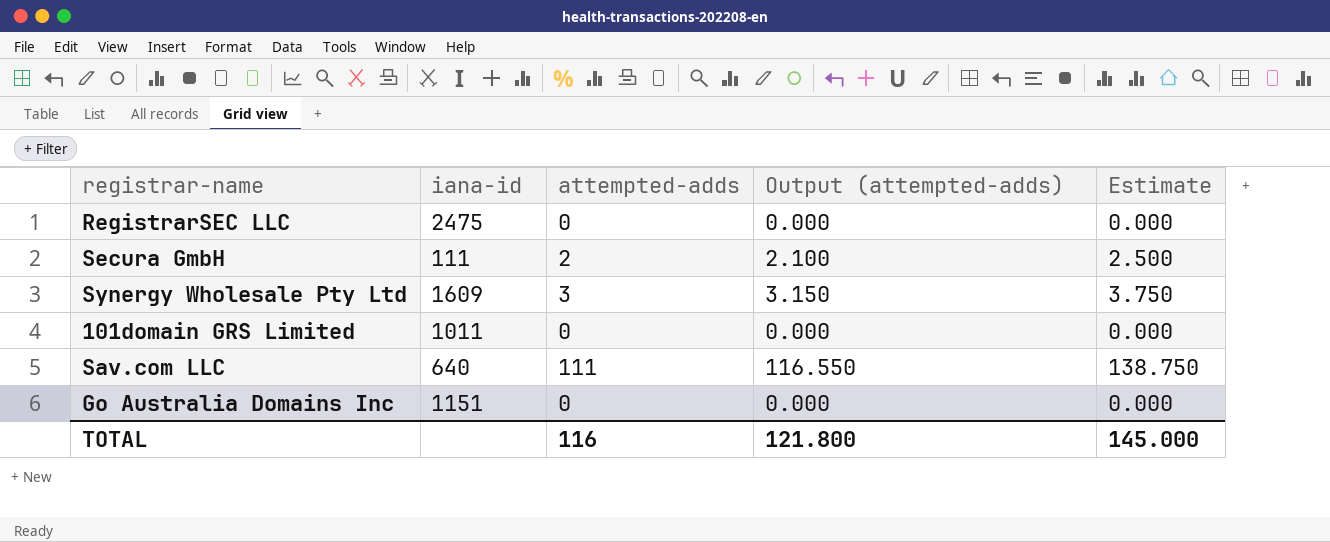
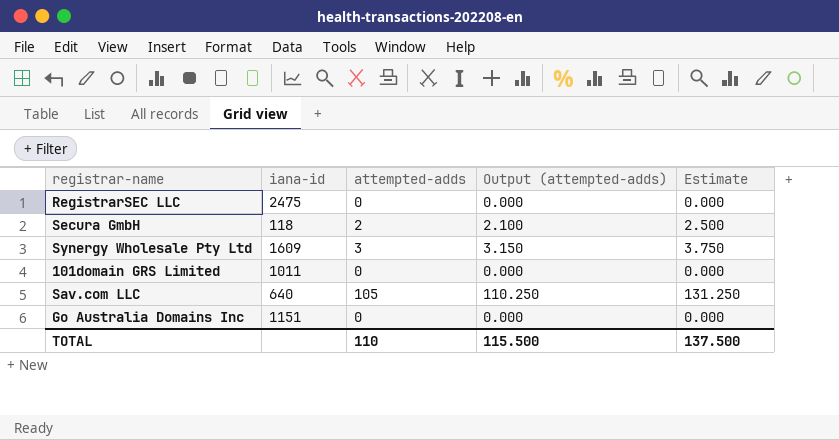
Secura GmbH | iana-id: 111 -> 118
Sav.com LLC | attempted-adds: 111 -> 105
Sav.com LLC | Output (attempted-adds): 116.550 -> 110.250
Sav.com LLC | Estimate: 138.750 -> 131.250
TOTAL | attempted-adds: 116 -> 110
TOTAL | Output (attempted-adds): 121.800 -> 115.500
TOTAL | Estimate: 145.000 -> 137.500

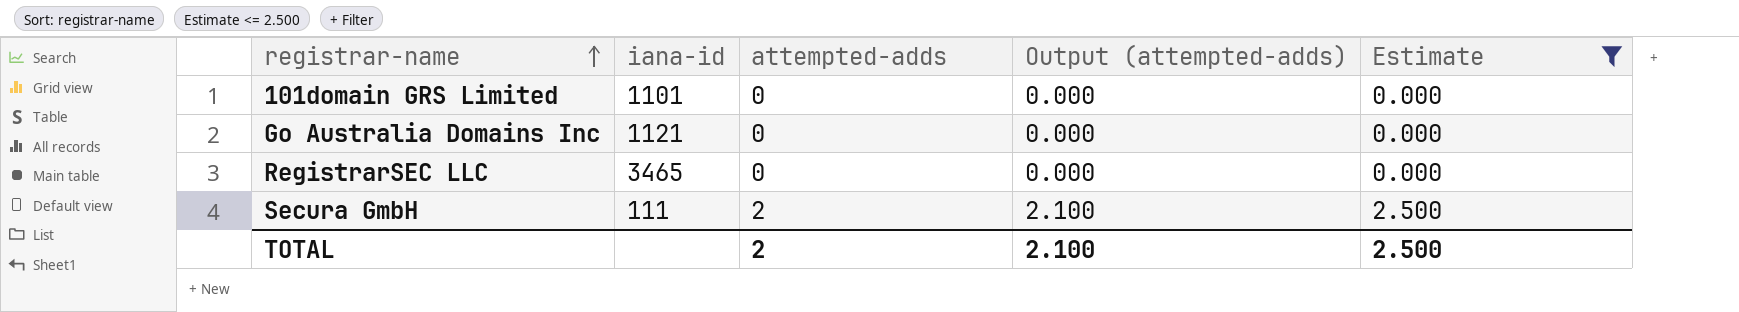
filter: none -> Estimate <= 2.500
row order: none -> registrar-name ascending
101domain GRS Limited | iana-id: 1011 -> 1101
Go Australia Domains Inc | iana-id: 1151 -> 1121
RegistrarSEC LLC | iana-id: 2475 -> 3465
Secura GmbH | iana-id: 118 -> 111
TOTAL | attempted-adds: 110 -> 2
TOTAL | Output (attempted-adds): 115.500 -> 2.100
TOTAL | Estimate: 137.500 -> 2.500

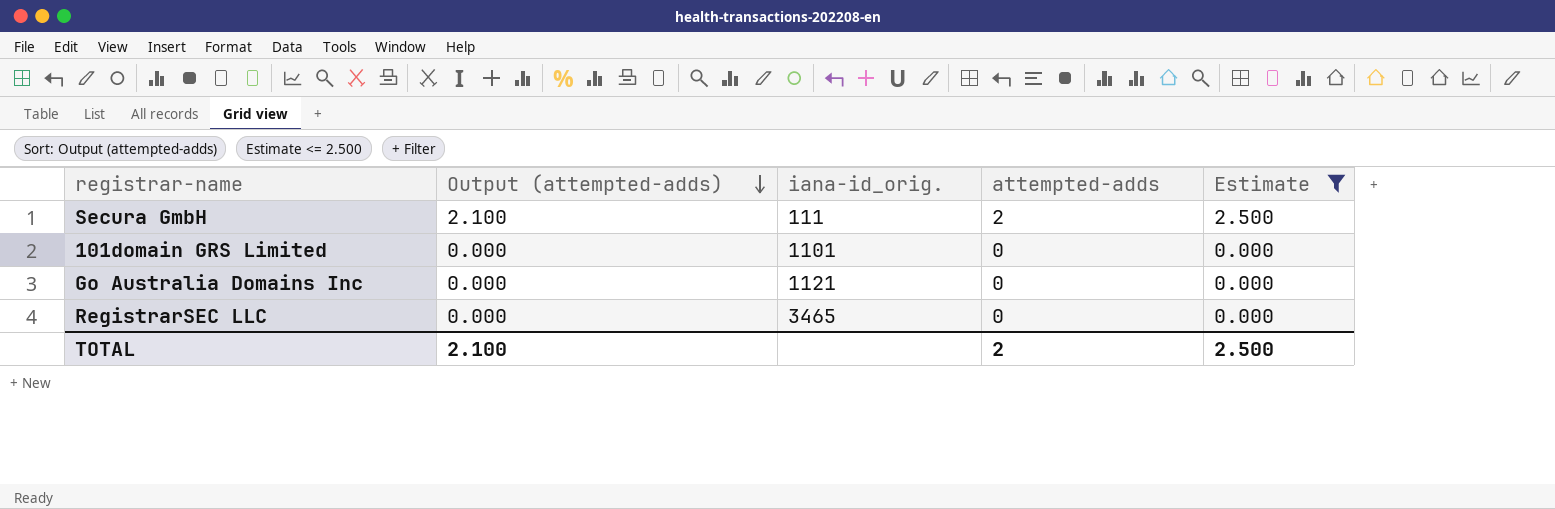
row order: registrar-name ascending -> Output (attempted-adds) descending
column Output (attempted-adds) | position: 4 -> 2
column name: iana-id -> iana-id_orig.

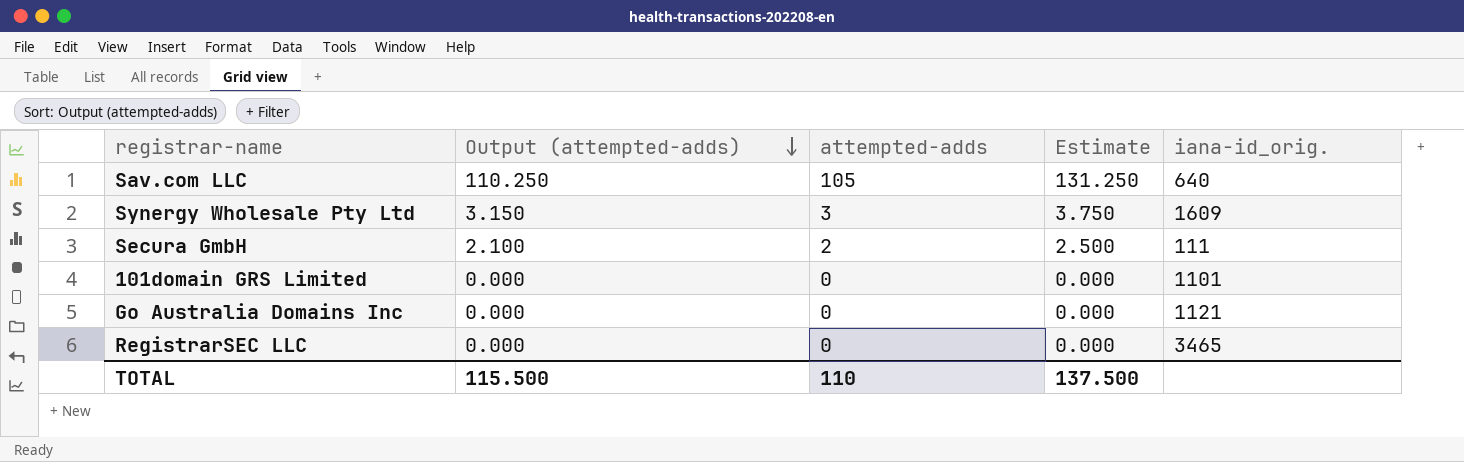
filter: Estimate <= 2.500 -> none
column iana-id_orig. | position: 3 -> 5
TOTAL | Output (attempted-adds): 2.100 -> 115.500
TOTAL | attempted-adds: 2 -> 110
TOTAL | Estimate: 2.500 -> 137.500

